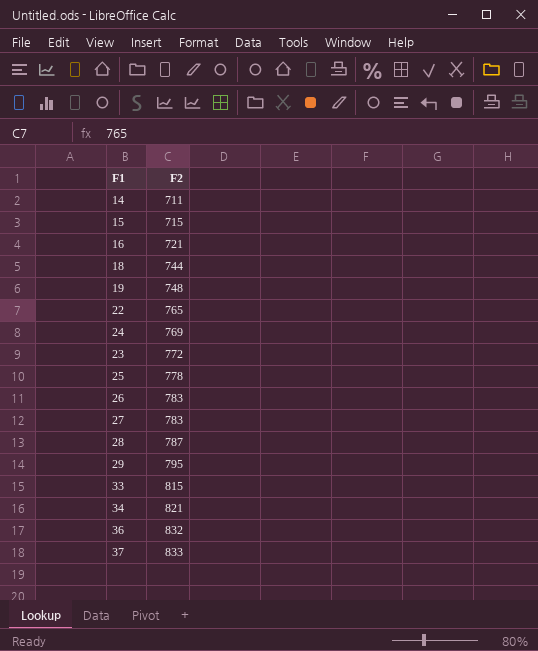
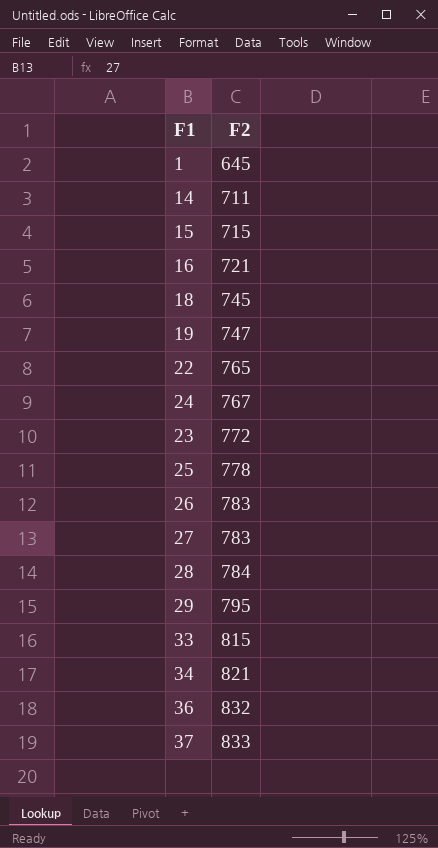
row 1: none -> 645
18 | F2: 744 -> 745
19 | F2: 748 -> 747
24 | F2: 769 -> 767
28 | F2: 787 -> 784

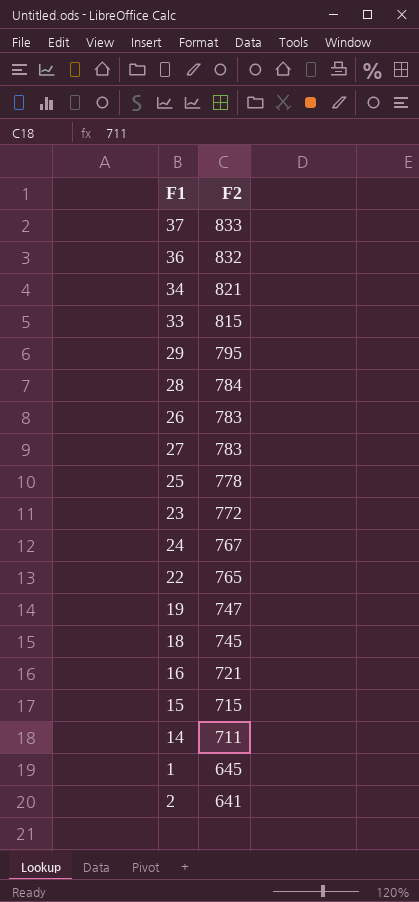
row order: F2 ascending -> F2 descending
row 2: none -> 641

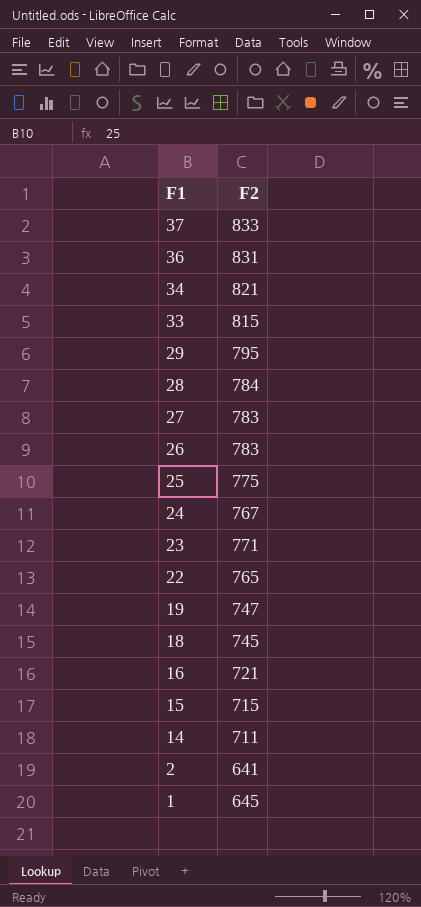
row order: F2 descending -> F1 descending
36 | F2: 832 -> 831
25 | F2: 778 -> 775
23 | F2: 772 -> 771

